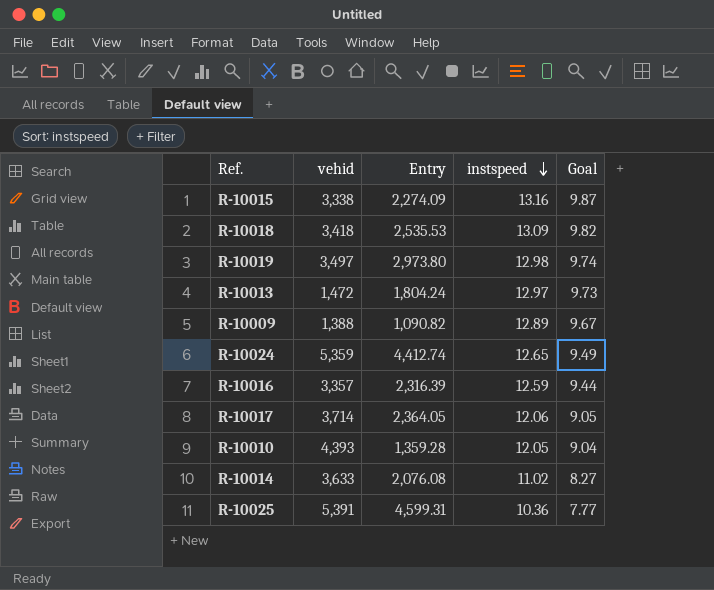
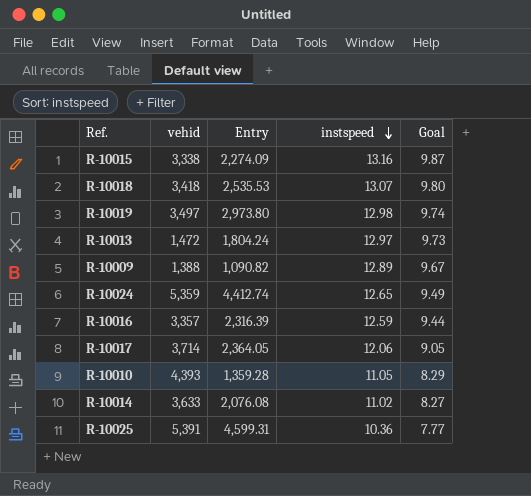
R-10018 | instspeed: 13.09 -> 13.07
R-10018 | Goal: 9.82 -> 9.80
R-10010 | instspeed: 12.05 -> 11.05
R-10010 | Goal: 9.04 -> 8.29

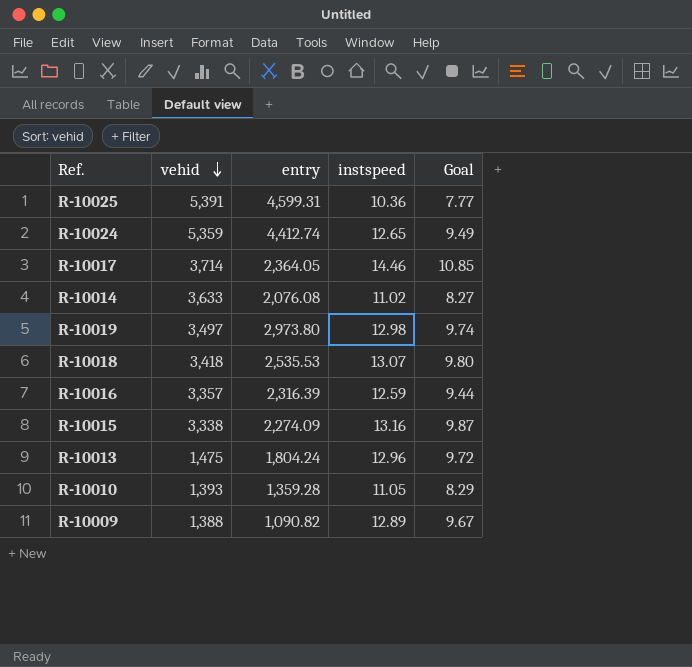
row order: instspeed descending -> vehid descending
column name: Entry -> entry
R-10017 | instspeed: 12.06 -> 14.46
R-10017 | Goal: 9.05 -> 10.85
R-10013 | vehid: 1,472 -> 1,475
R-10013 | instspeed: 12.97 -> 12.96
R-10013 | Goal: 9.73 -> 9.72
R-10010 | vehid: 4,393 -> 1,393

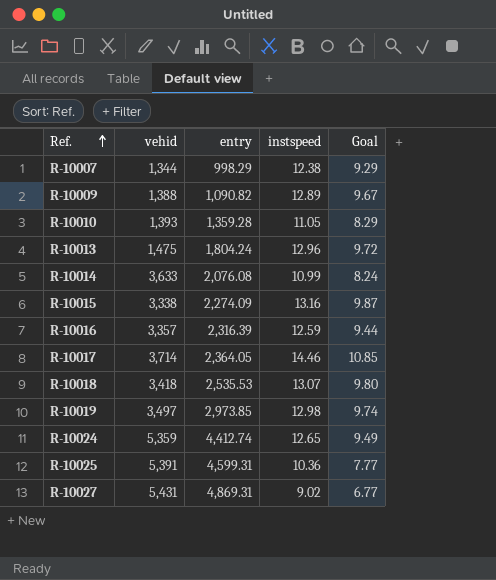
row order: vehid descending -> Ref. ascending
row R-10007: none -> 1,344 | 998.29 | 12.38 | 9.29
R-10014 | instspeed: 11.02 -> 10.99
R-10014 | Goal: 8.27 -> 8.24
R-10019 | entry: 2,973.80 -> 2,973.85
row R-10027: none -> 5,431 | 4,869.31 | 9.02 | 6.77

